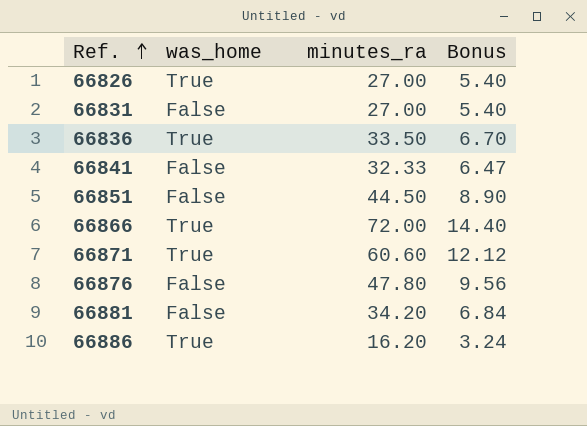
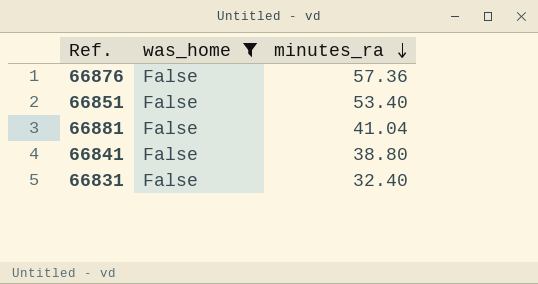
filter: none -> was_home = False
row order: Ref. ascending -> minutes_ra descending
column Bonus | formula: [minutes_ra] * 0.2 -> none
66876 | minutes_ra: 47.80 -> 57.36
66851 | minutes_ra: 44.50 -> 53.40
66881 | minutes_ra: 34.20 -> 41.04
66841 | minutes_ra: 32.33 -> 38.80
66831 | minutes_ra: 27.00 -> 32.40

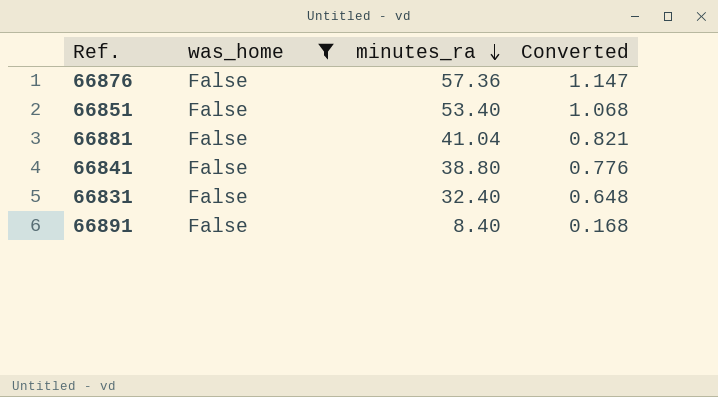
column Converted | formula: none -> [minutes_ra] * 0.02
row 66891: none -> False | 8.40 | 0.168

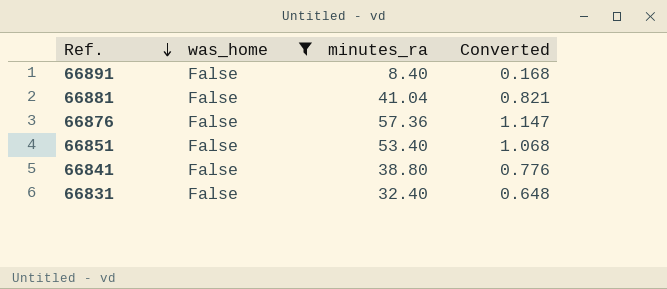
row order: minutes_ra descending -> Ref. descending

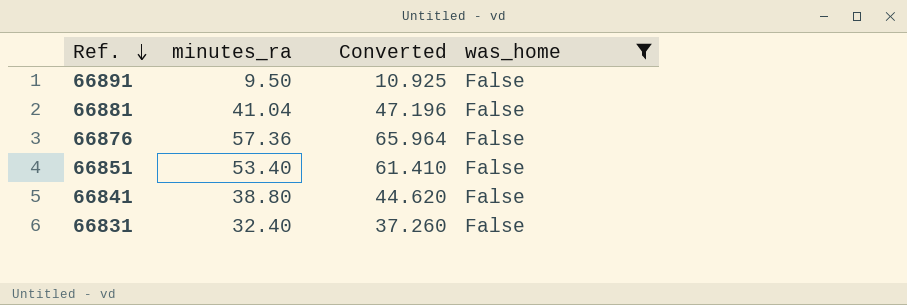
column Converted | formula: [minutes_ra] * 0.02 -> [minutes_ra] * 1.15
column was_home | position: 2 -> 4
66891 | minutes_ra: 8.40 -> 9.50

